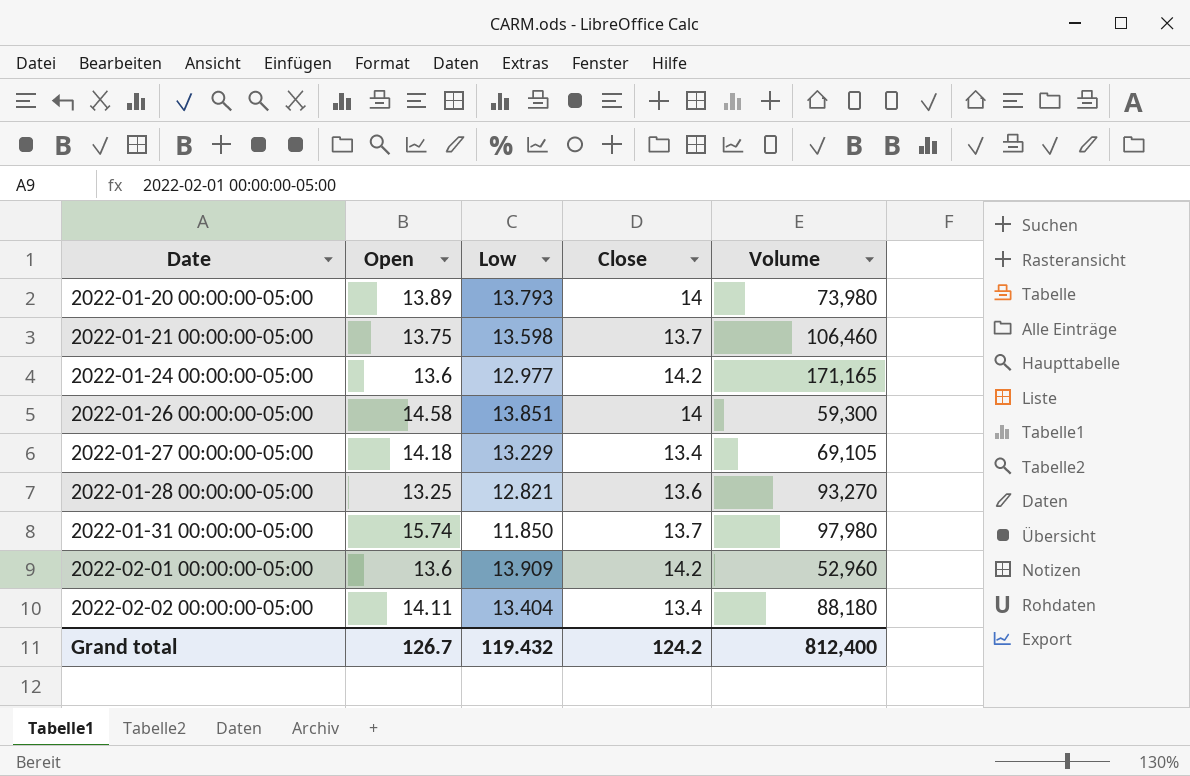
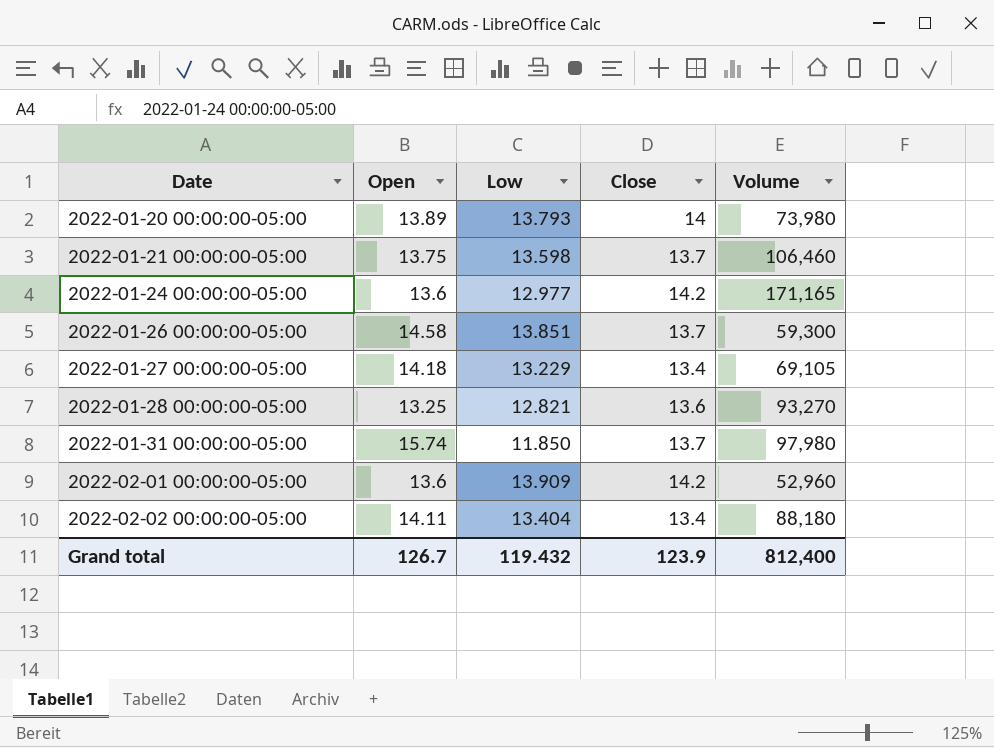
2022-01-26 00:00:00-05:00 | Close: 14 -> 13.7
Grand total | Close: 124.2 -> 123.9

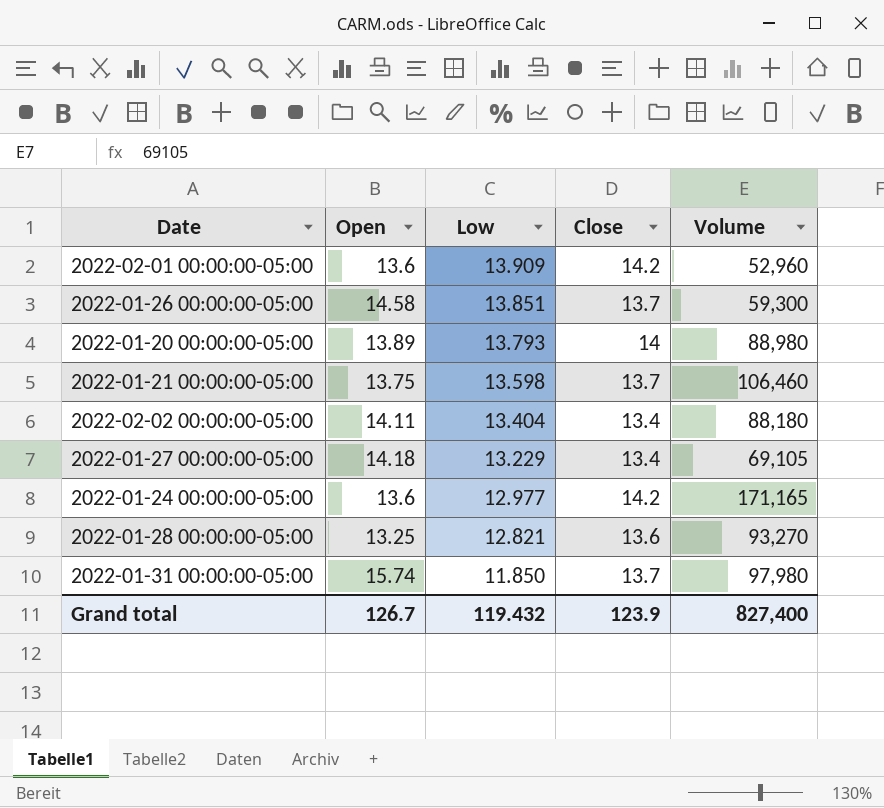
row order: Date ascending -> Low descending
2022-01-20 00:00:00-05:00 | Volume: 73,980 -> 88,980
Grand total | Volume: 812,400 -> 827,400

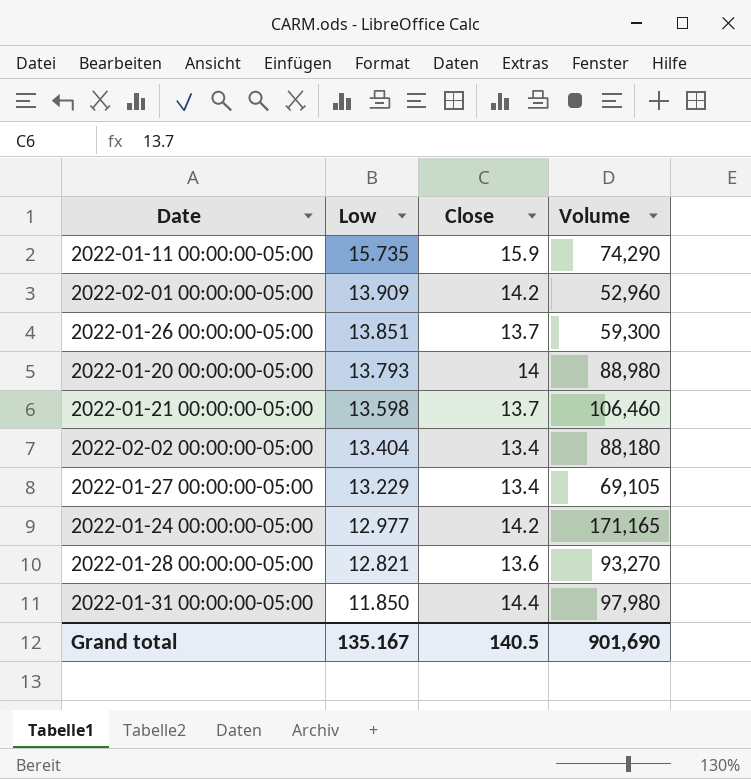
column Open | position: 2 -> none
row 2022-01-11 00:00:00-05:00: none -> 15.735 | 15.9 | 74,290
2022-01-31 00:00:00-05:00 | Close: 13.7 -> 14.4
Grand total | Low: 119.432 -> 135.167
Grand total | Close: 123.9 -> 140.5
Grand total | Volume: 827,400 -> 901,690

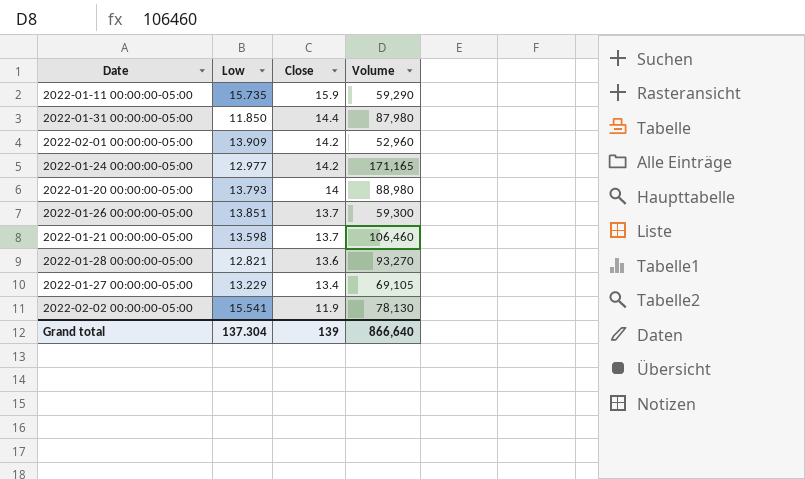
row order: Low descending -> Close descending
2022-01-11 00:00:00-05:00 | Volume: 74,290 -> 59,290
2022-01-31 00:00:00-05:00 | Volume: 97,980 -> 87,980
2022-02-02 00:00:00-05:00 | Low: 13.404 -> 15.541
2022-02-02 00:00:00-05:00 | Close: 13.4 -> 11.9
2022-02-02 00:00:00-05:00 | Volume: 88,180 -> 78,130
Grand total | Low: 135.167 -> 137.304
Grand total | Close: 140.5 -> 139
Grand total | Volume: 901,690 -> 866,640

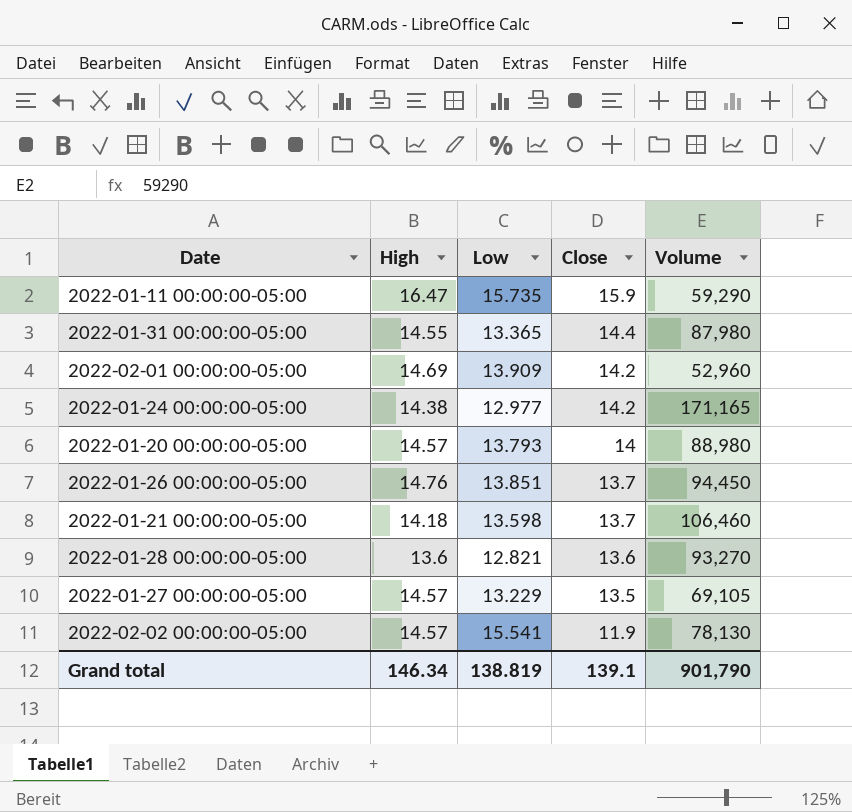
column High | position: none -> 2
2022-01-31 00:00:00-05:00 | Low: 11.850 -> 13.365
2022-01-26 00:00:00-05:00 | Volume: 59,300 -> 94,450
2022-01-27 00:00:00-05:00 | Close: 13.4 -> 13.5
Grand total | Low: 137.304 -> 138.819
Grand total | Close: 139 -> 139.1
Grand total | Volume: 866,640 -> 901,790

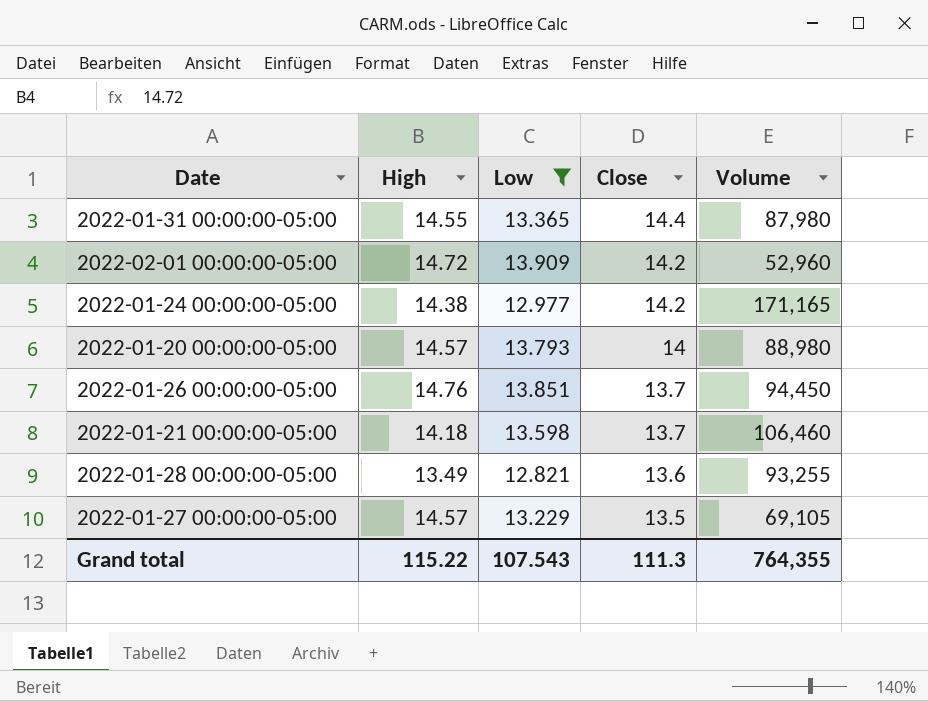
filter: none -> Low <= 13.909
2022-02-01 00:00:00-05:00 | High: 14.69 -> 14.72
2022-01-28 00:00:00-05:00 | High: 13.6 -> 13.49
2022-01-28 00:00:00-05:00 | Volume: 93,270 -> 93,255
Grand total | High: 146.34 -> 115.22
Grand total | Low: 138.819 -> 107.543
Grand total | Close: 139.1 -> 111.3
Grand total | Volume: 901,790 -> 764,355

